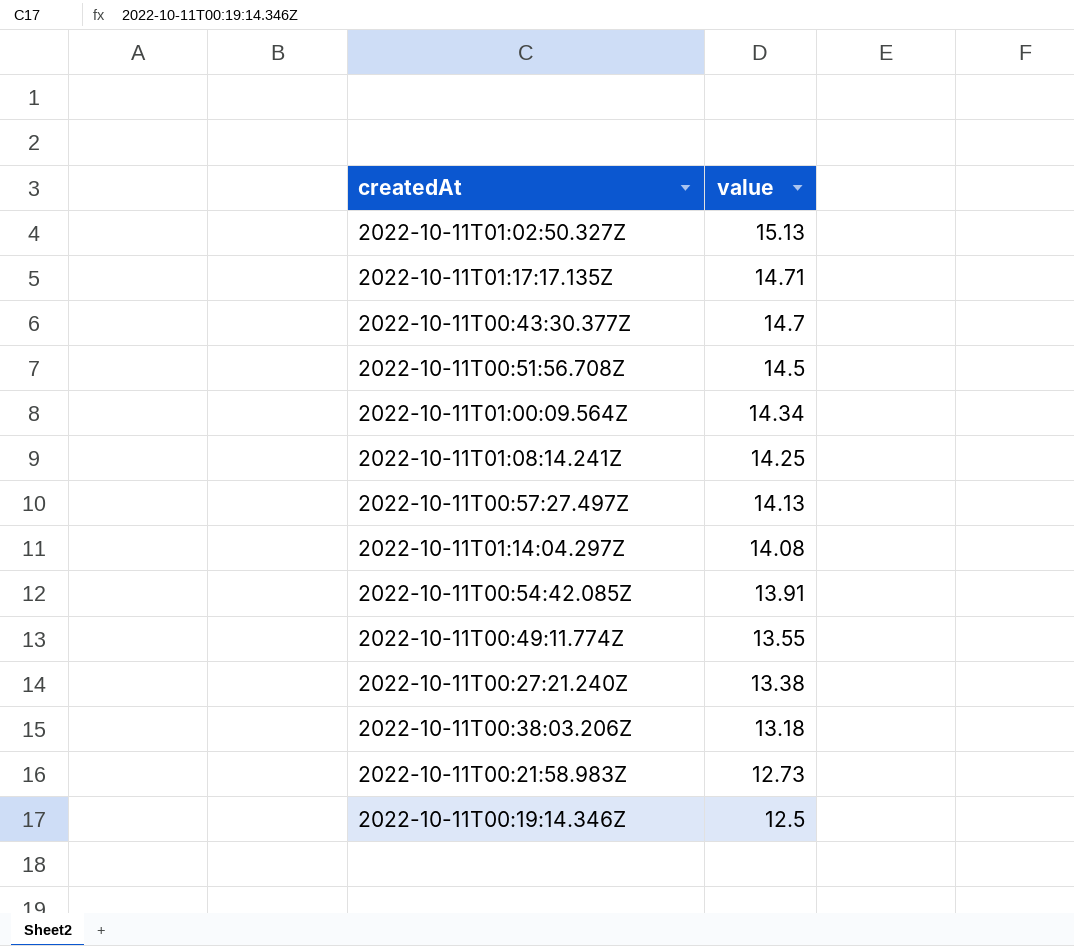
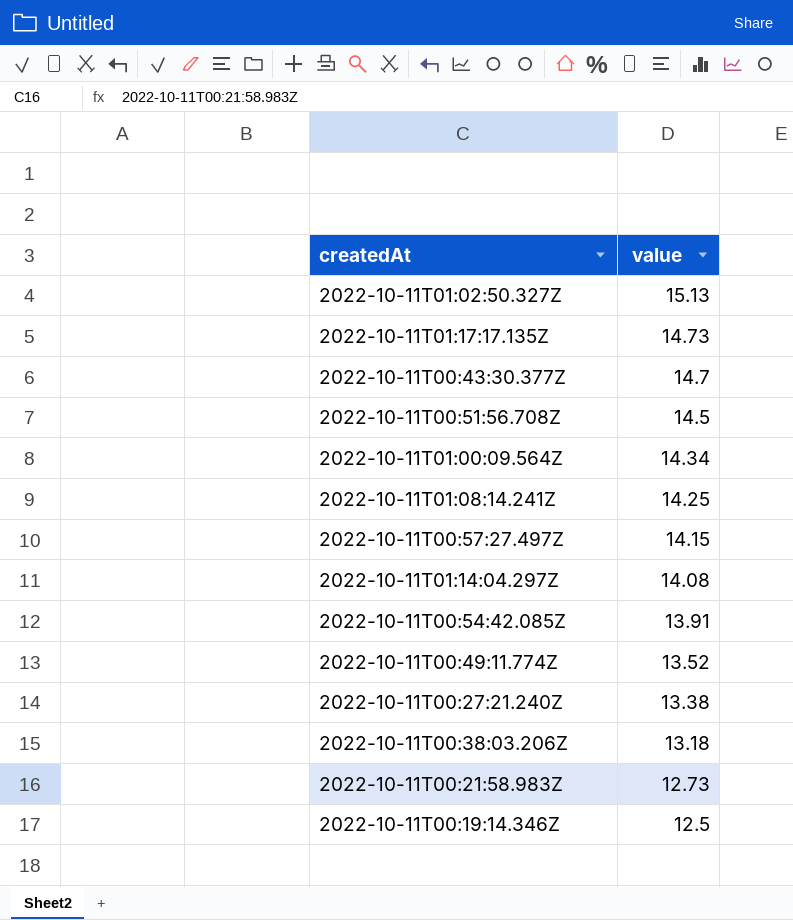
2022-10-11T01:17:17.135Z | value: 14.71 -> 14.73
2022-10-11T00:57:27.497Z | value: 14.13 -> 14.15
2022-10-11T00:49:11.774Z | value: 13.55 -> 13.52

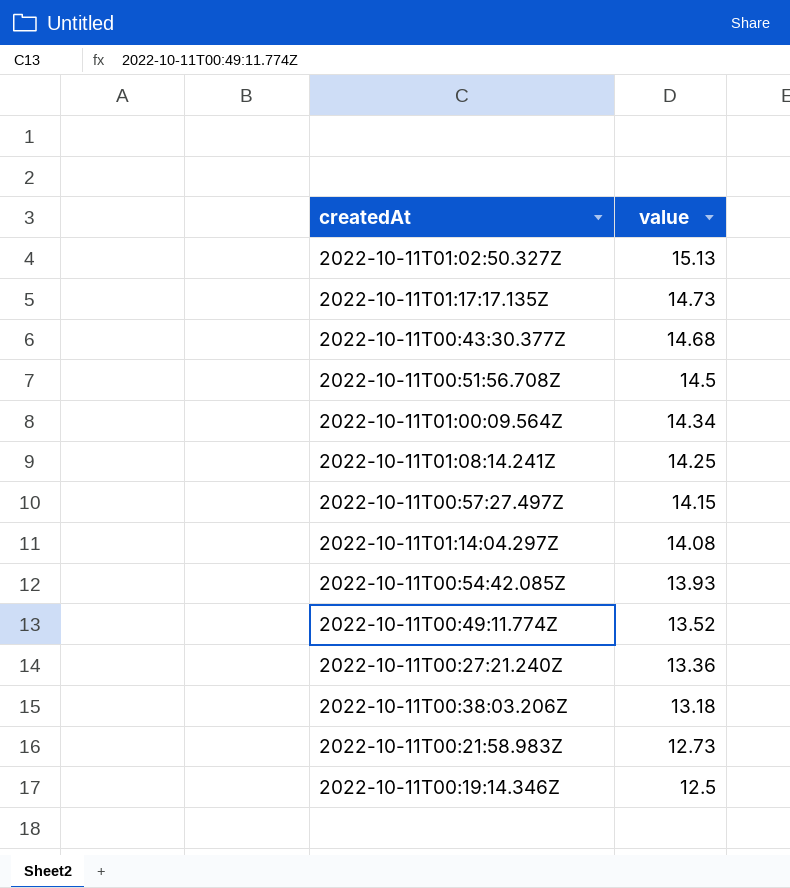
2022-10-11T00:43:30.377Z | value: 14.7 -> 14.68
2022-10-11T00:54:42.085Z | value: 13.91 -> 13.93
2022-10-11T00:27:21.240Z | value: 13.38 -> 13.36

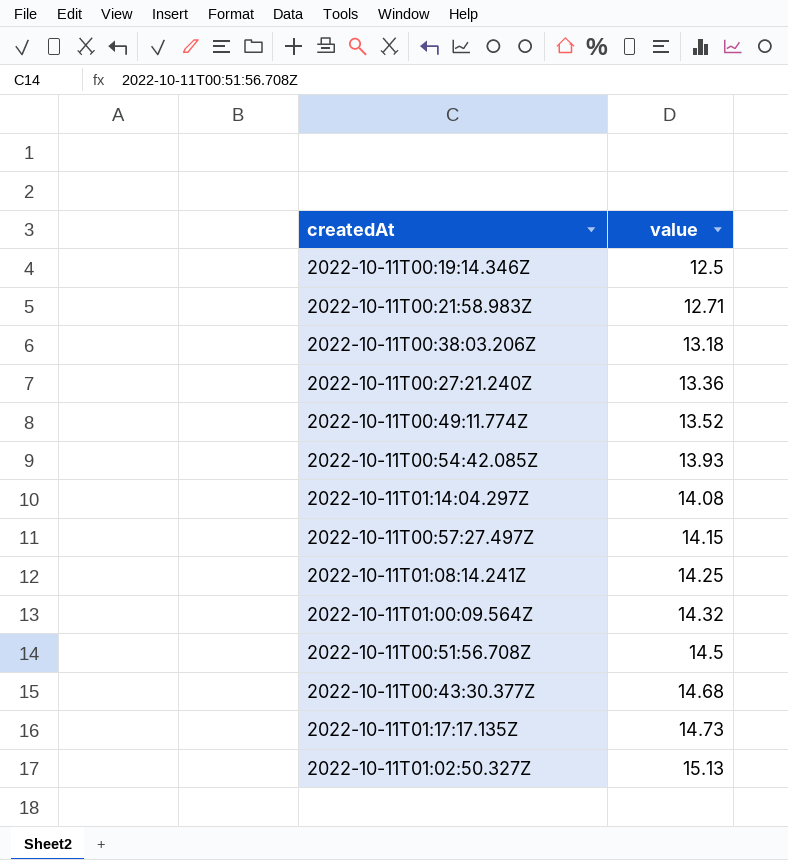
row order: value descending -> value ascending
2022-10-11T00:21:58.983Z | value: 12.73 -> 12.71
2022-10-11T01:00:09.564Z | value: 14.34 -> 14.32

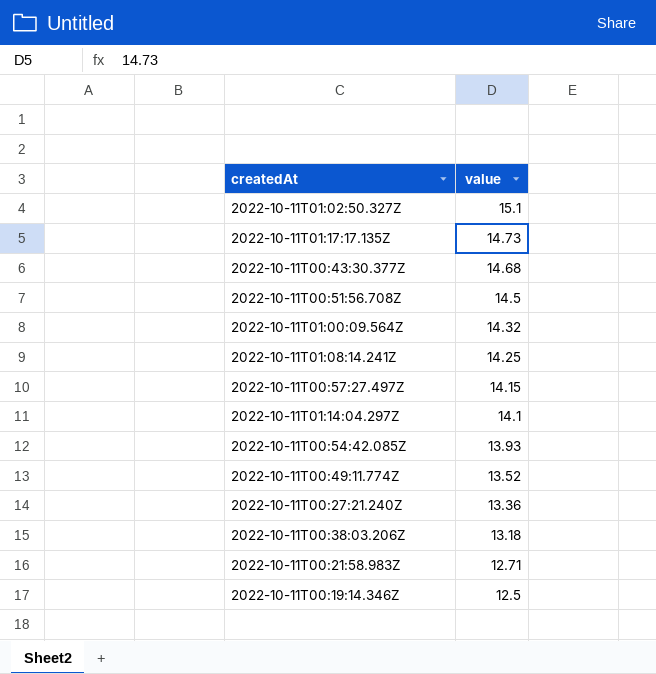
row order: value ascending -> value descending
2022-10-11T01:02:50.327Z | value: 15.13 -> 15.1
2022-10-11T01:14:04.297Z | value: 14.08 -> 14.1

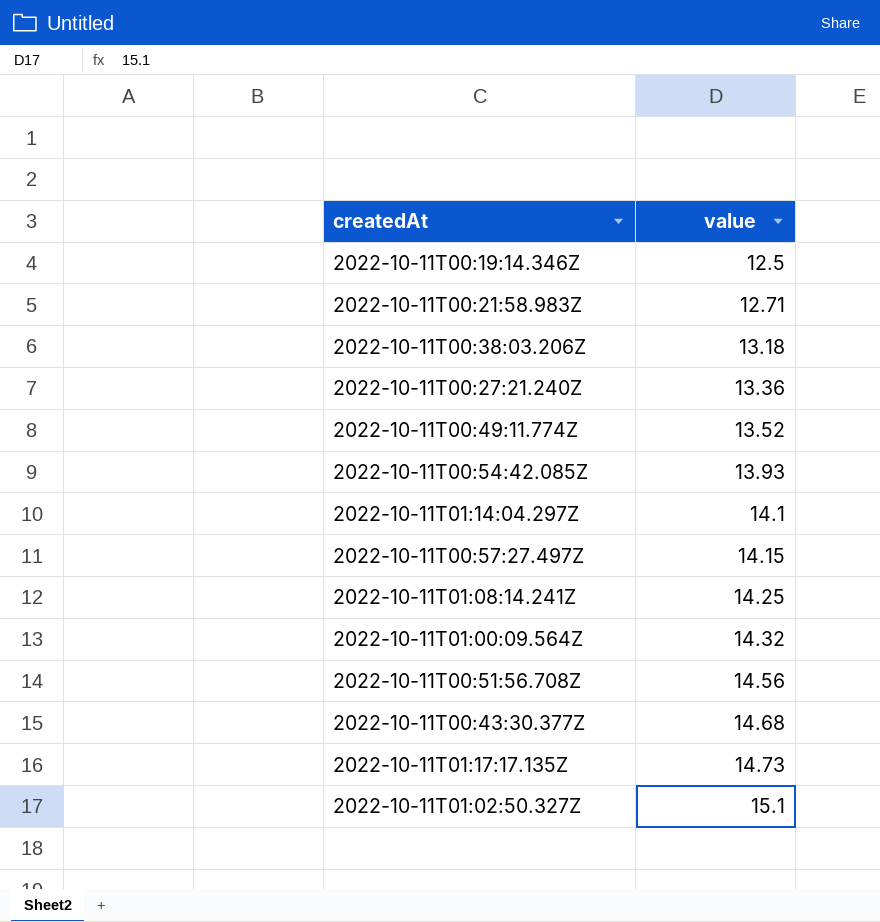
row order: value descending -> value ascending
2022-10-11T00:51:56.708Z | value: 14.5 -> 14.56

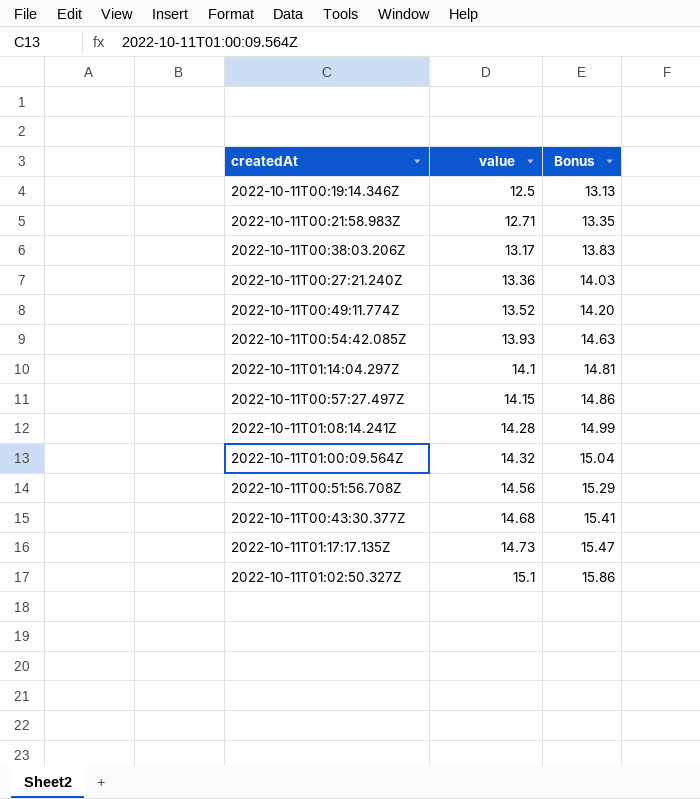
column Bonus | formula: none -> [value] * 1.05
2022-10-11T00:38:03.206Z | value: 13.18 -> 13.17
2022-10-11T01:08:14.241Z | value: 14.25 -> 14.28

